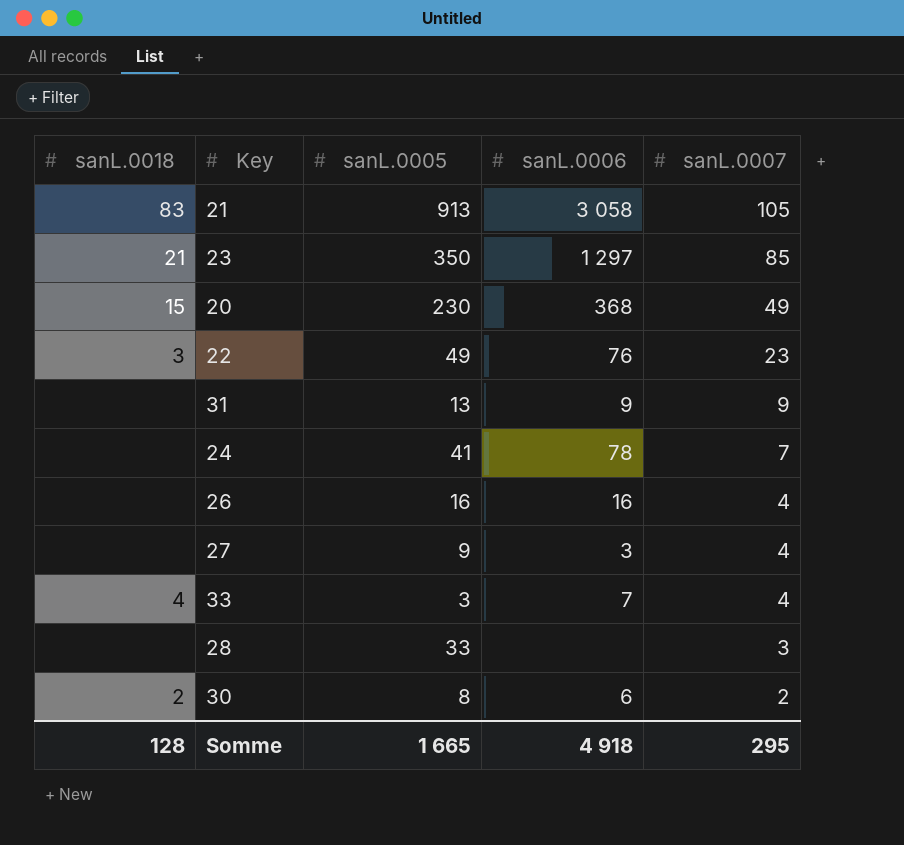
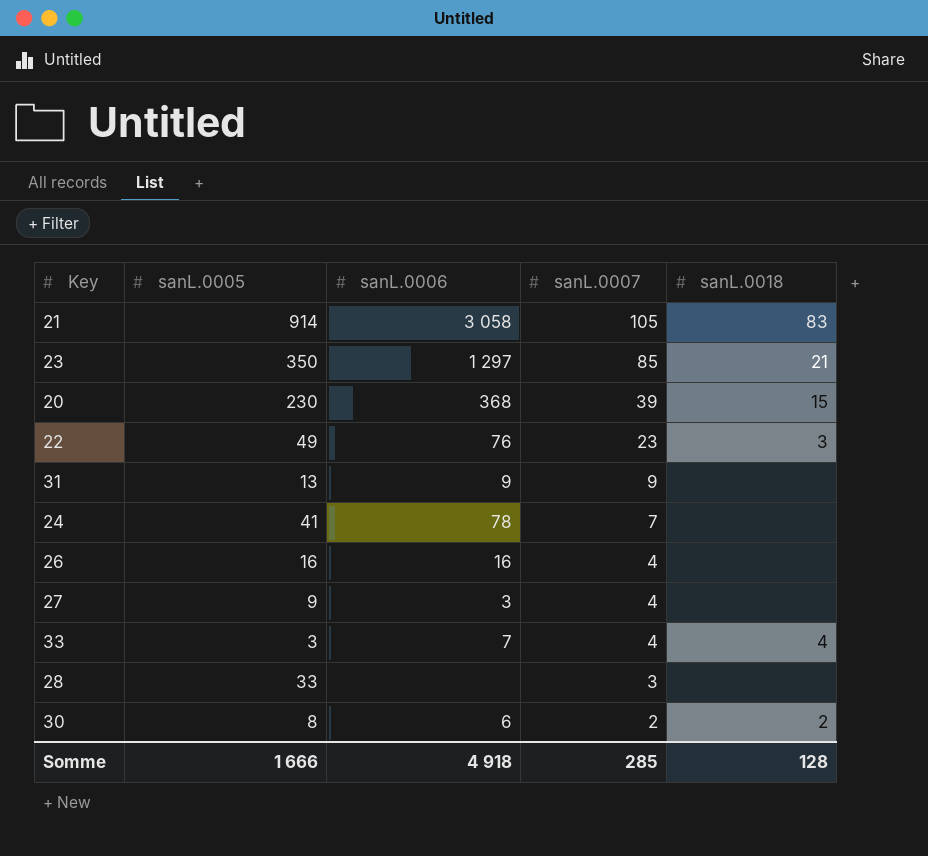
column sanL.0018 | position: 1 -> 5
21 | sanL.0005: 913 -> 914
20 | sanL.0007: 49 -> 39
Somme | sanL.0005: 1 665 -> 1 666
Somme | sanL.0007: 295 -> 285

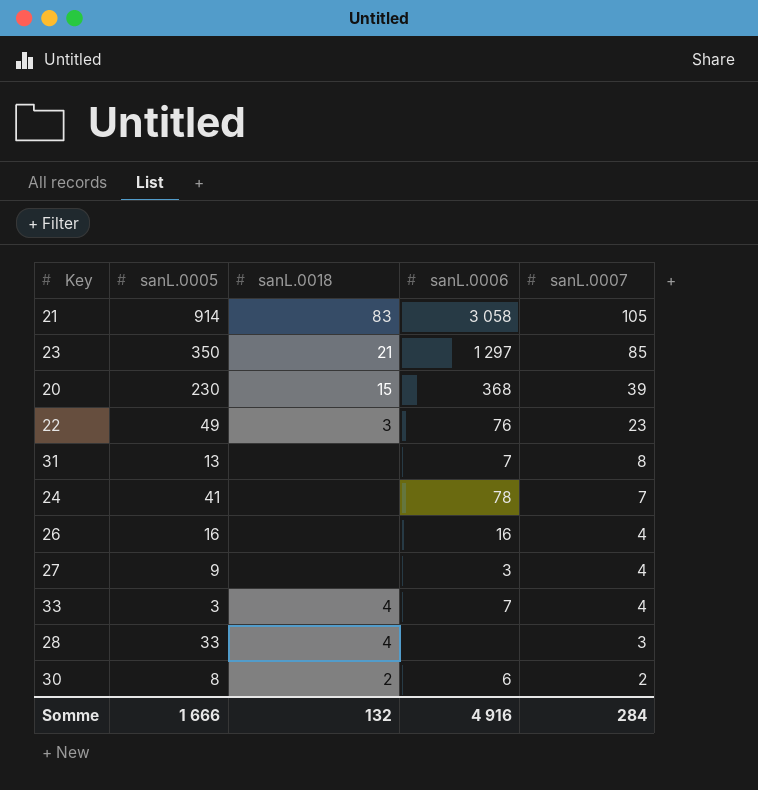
column sanL.0018 | position: 5 -> 3
31 | sanL.0006: 9 -> 7
31 | sanL.0007: 9 -> 8
28 | sanL.0018: none -> 4
Somme | sanL.0018: 128 -> 132
Somme | sanL.0006: 4 918 -> 4 916
Somme | sanL.0007: 285 -> 284

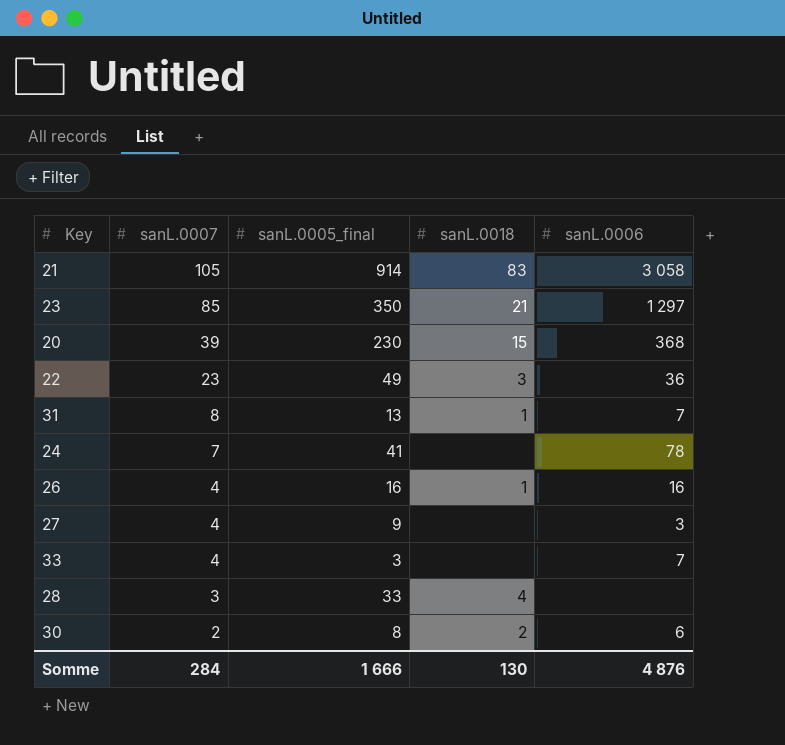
column sanL.0007 | position: 5 -> 2
column name: sanL.0005 -> sanL.0005_final
22 | sanL.0006: 76 -> 36
31 | sanL.0018: none -> 1
26 | sanL.0018: none -> 1
33 | sanL.0018: 4 -> none
Somme | sanL.0018: 132 -> 130
Somme | sanL.0006: 4 916 -> 4 876

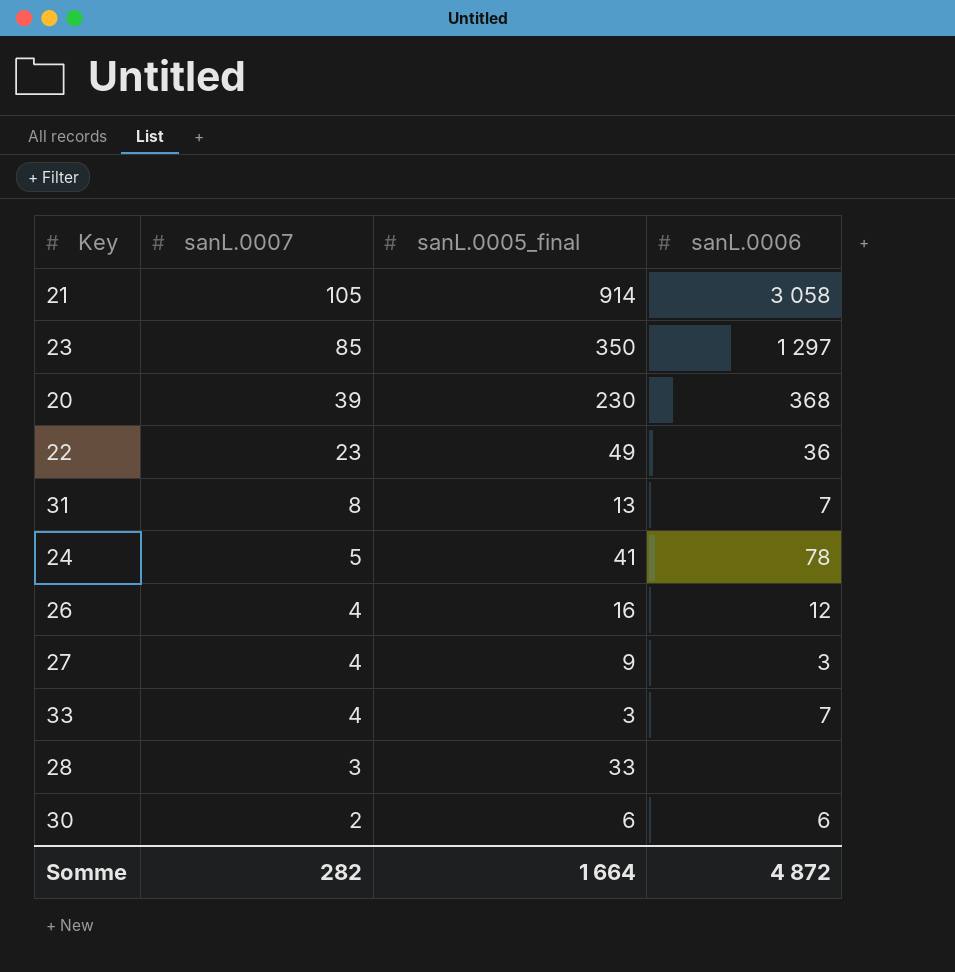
column sanL.0018 | position: 4 -> none
24 | sanL.0007: 7 -> 5
26 | sanL.0006: 16 -> 12
30 | sanL.0005_final: 8 -> 6
Somme | sanL.0007: 284 -> 282
Somme | sanL.0005_final: 1 666 -> 1 664
Somme | sanL.0006: 4 876 -> 4 872

